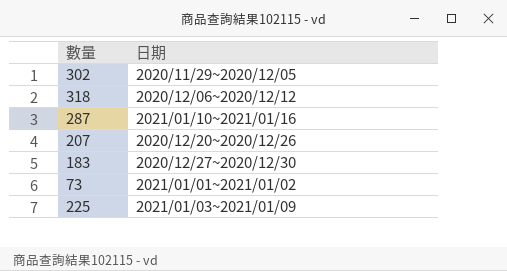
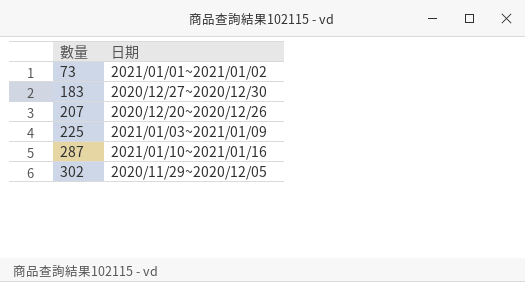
row order: none -> 數量 ascending
row 318: 2020/12/06~2020/12/12 -> none

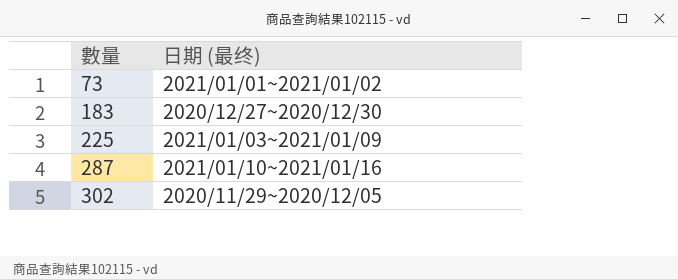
column name: 日期 -> 日期 (最终)
row 207: 2020/12/20~2020/12/26 -> none

